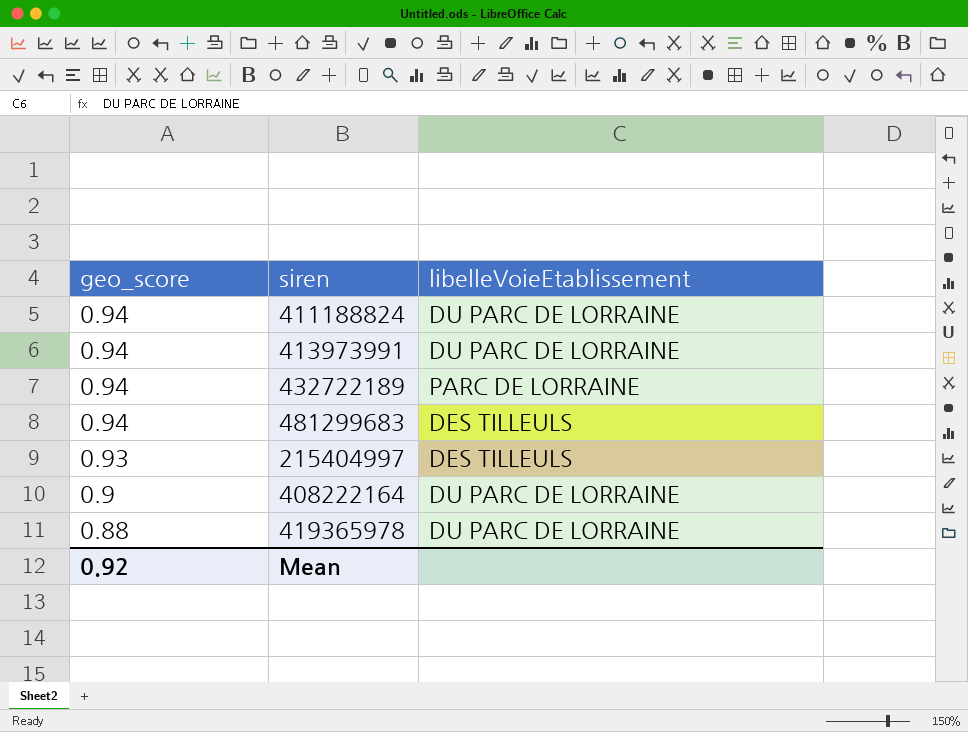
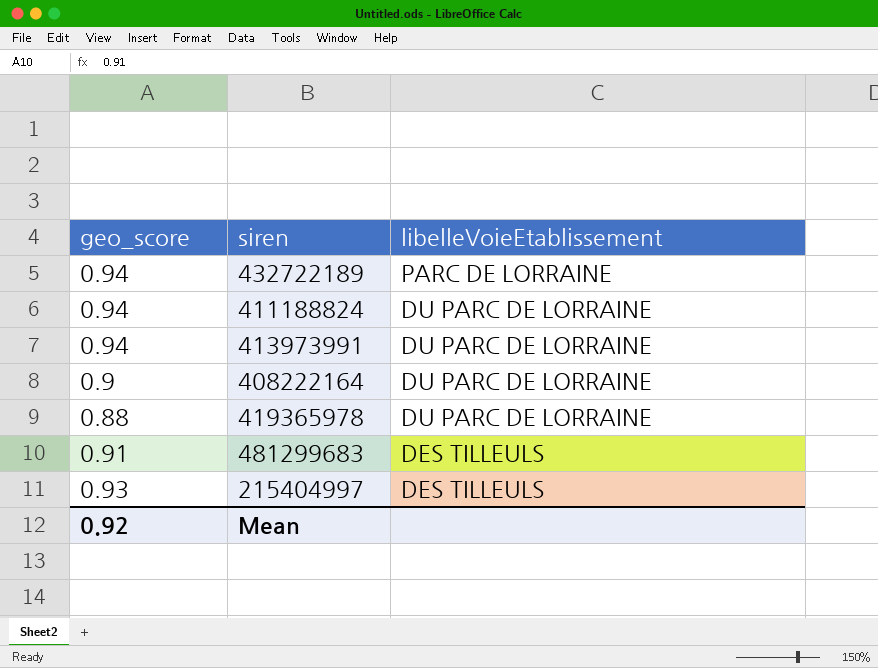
row order: geo_score descending -> libelleVoieEtablissement descending
481299683 | geo_score: 0.94 -> 0.91

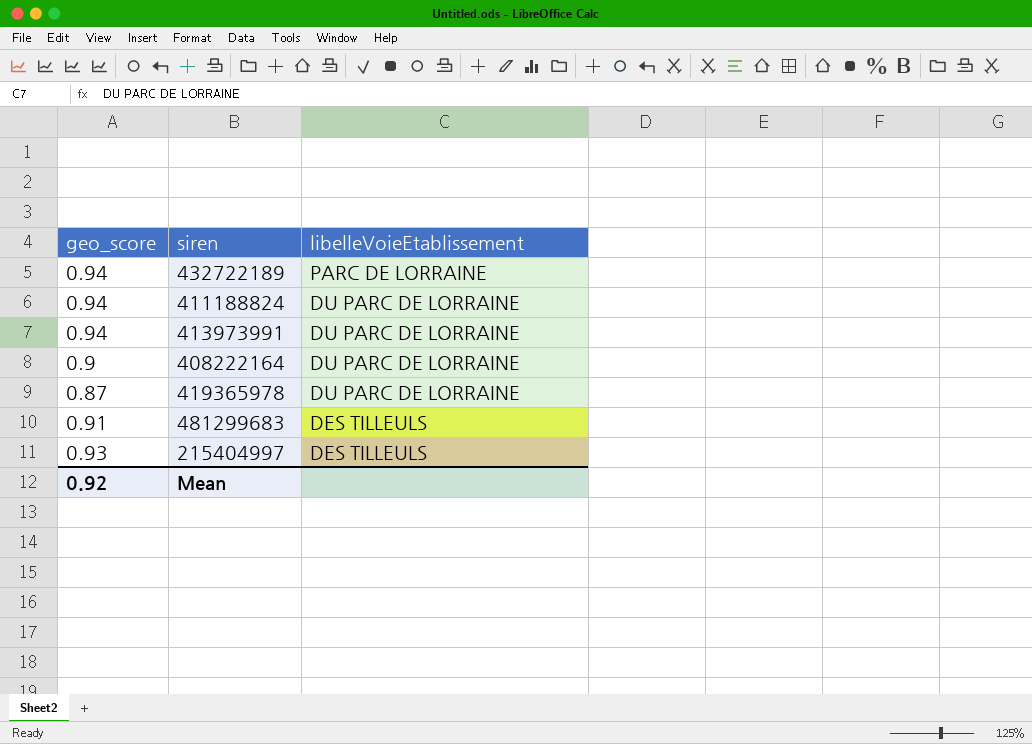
419365978 | geo_score: 0.88 -> 0.87

